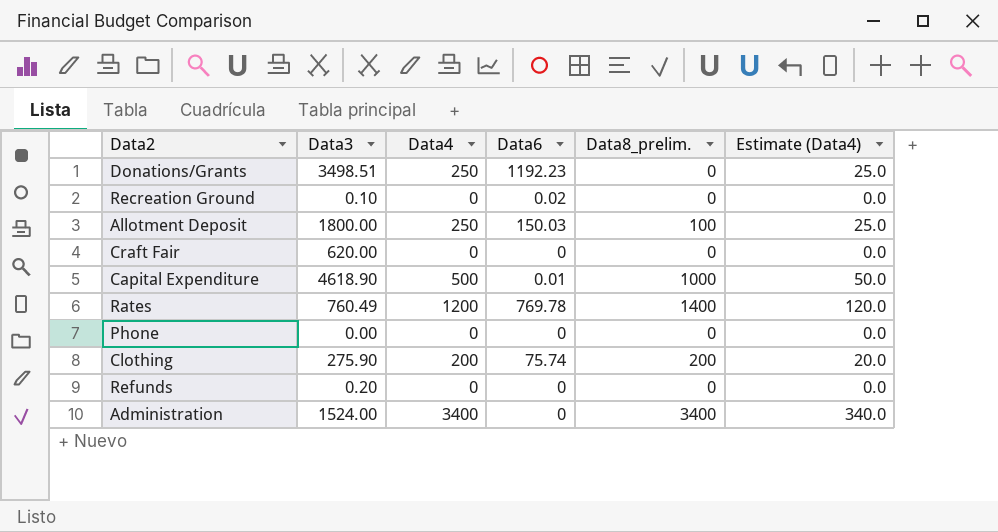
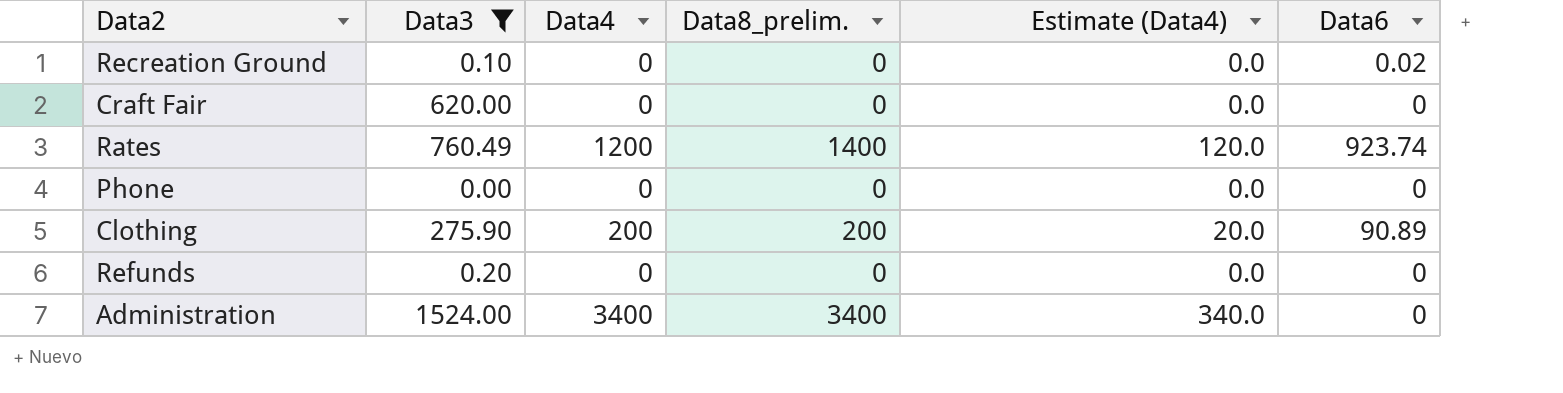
filter: none -> Data3 <= 1524.00
column Data6 | position: 4 -> 6
Rates | Data6: 769.78 -> 923.74
Clothing | Data6: 75.74 -> 90.89

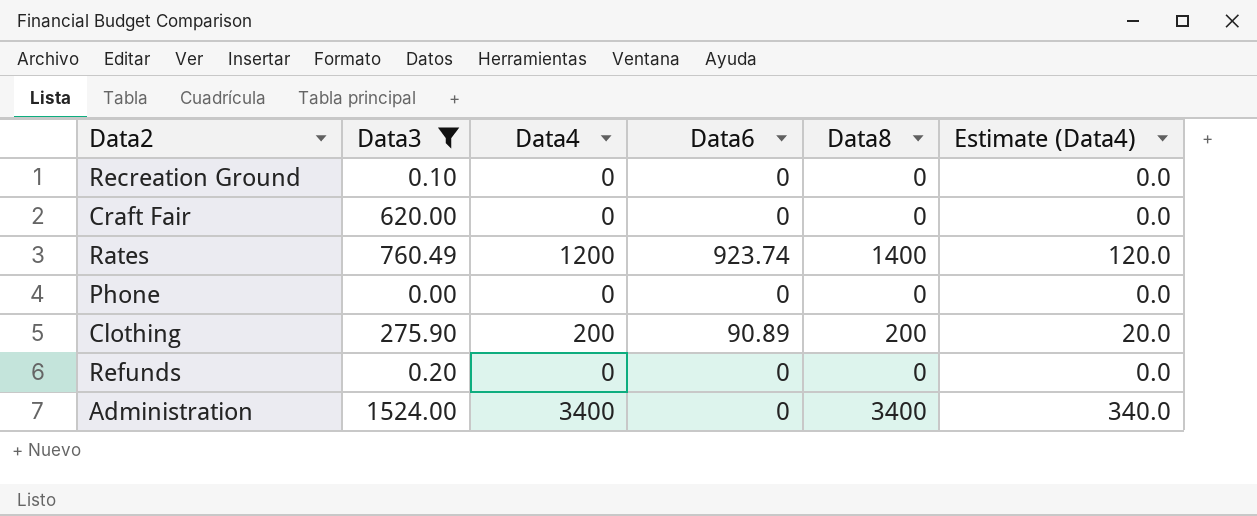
column Data6 | position: 6 -> 4
column name: Data8_prelim. -> Data8
Recreation Ground | Data6: 0.02 -> 0

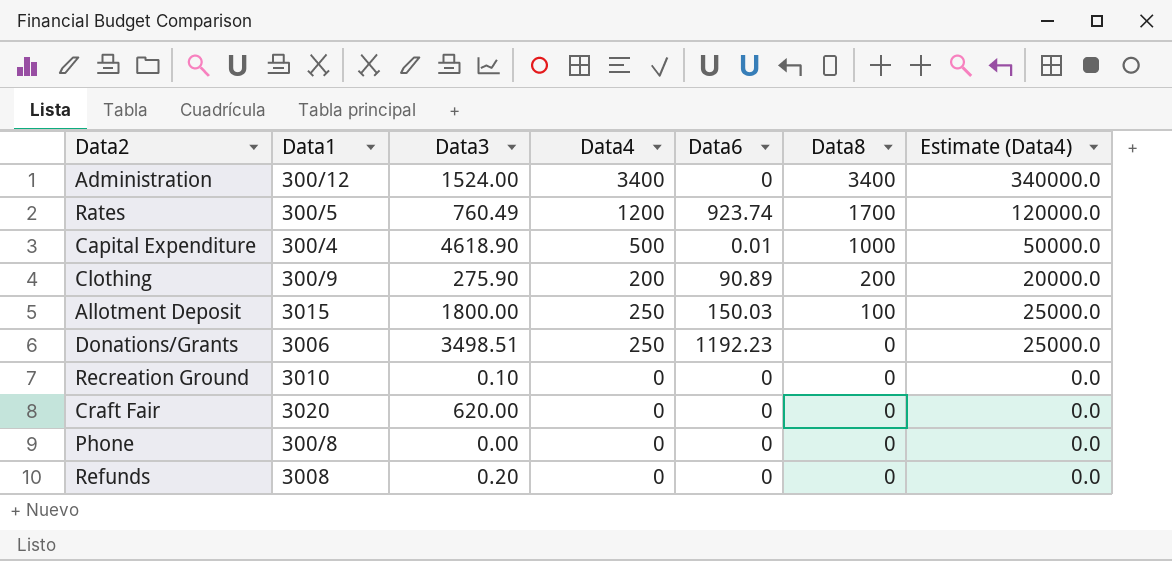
filter: Data3 <= 1524.00 -> none
row order: none -> Data8 descending
column Data1 | position: none -> 2
column Estimate (Data4) | formula: [Data4] * 0.1 -> [Data4] * 100
Rates | Data8: 1400 -> 1700

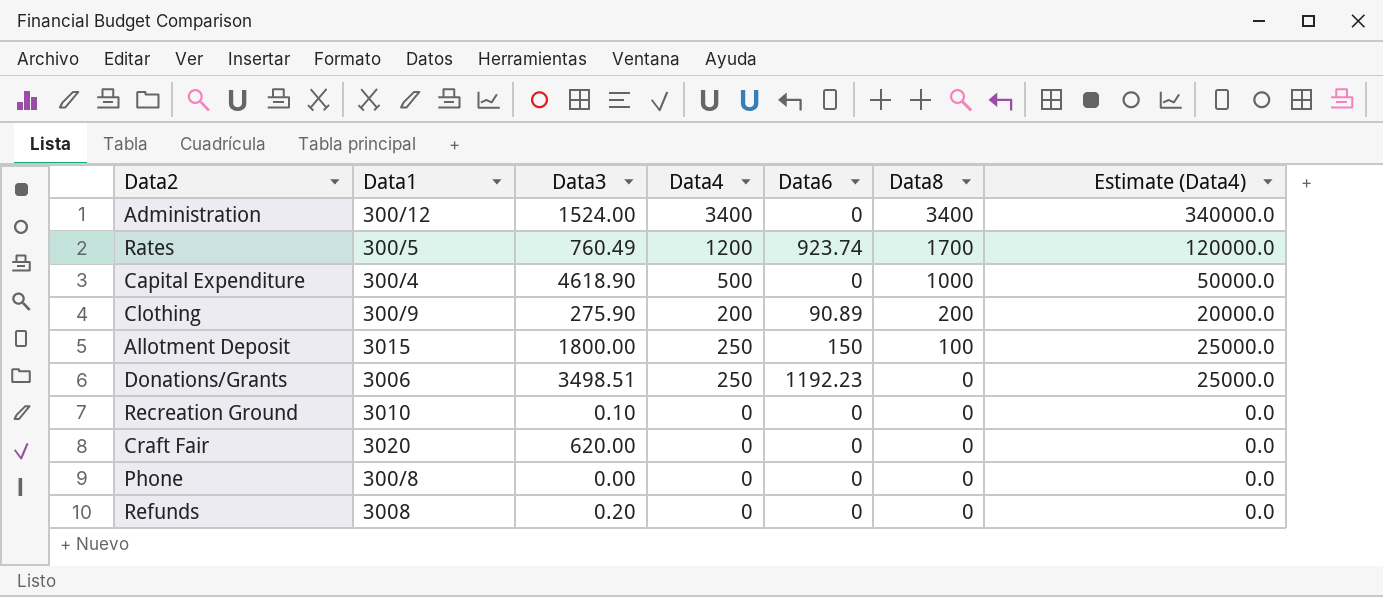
Capital Expenditure | Data6: 0.01 -> 0
Allotment Deposit | Data6: 150.03 -> 150

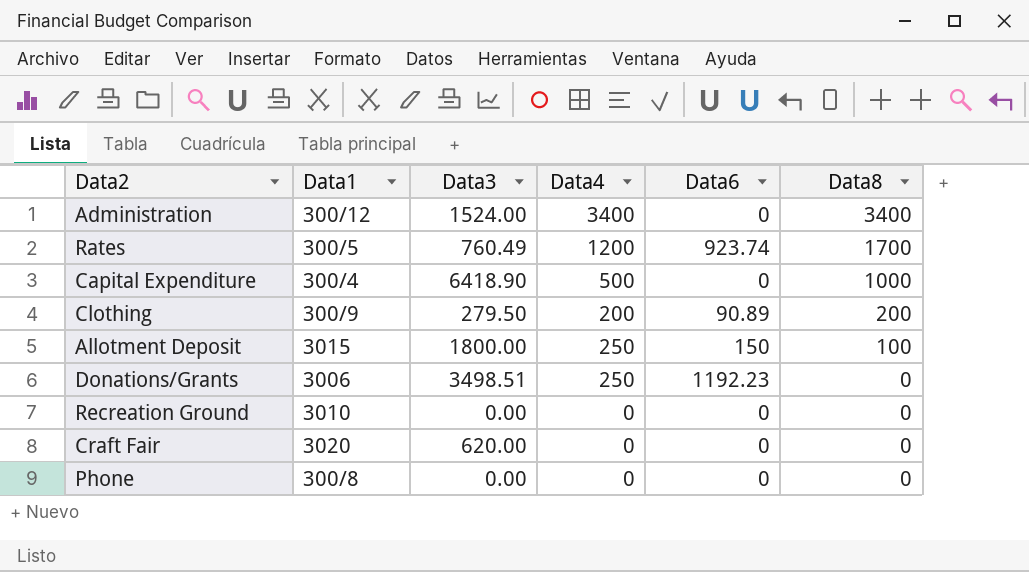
column Estimate (Data4) | formula: [Data4] * 100 -> none
row Refunds: 3008 | 0.20 | 0 | 0 | 0 | 0.0 -> none
Capital Expenditure | Data3: 4618.90 -> 6418.90
Clothing | Data3: 275.90 -> 279.50
Recreation Ground | Data3: 0.10 -> 0.00

